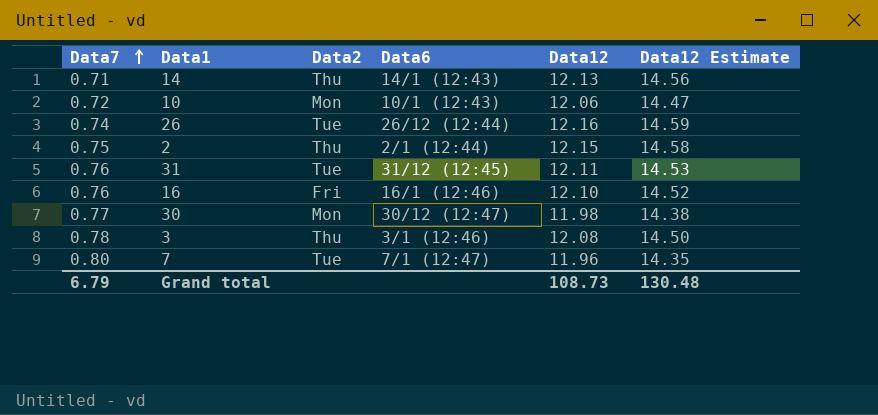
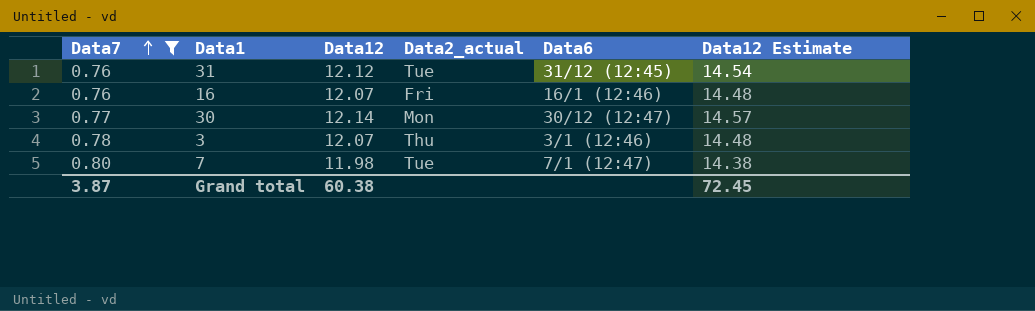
filter: none -> Data7 >= 0.76
column Data12 | position: 5 -> 3
column name: Data2 -> Data2_actual
31 | Data12: 12.11 -> 12.12
31 | Data12 Estimate: 14.53 -> 14.54
16 | Data12: 12.10 -> 12.07
16 | Data12 Estimate: 14.52 -> 14.48
30 | Data12: 11.98 -> 12.14
30 | Data12 Estimate: 14.38 -> 14.57
3 | Data12: 12.08 -> 12.07
3 | Data12 Estimate: 14.50 -> 14.48
7 | Data12: 11.96 -> 11.98
7 | Data12 Estimate: 14.35 -> 14.38
Grand total | Data7: 6.79 -> 3.87
Grand total | Data12: 108.73 -> 60.38
Grand total | Data12 Estimate: 130.48 -> 72.45

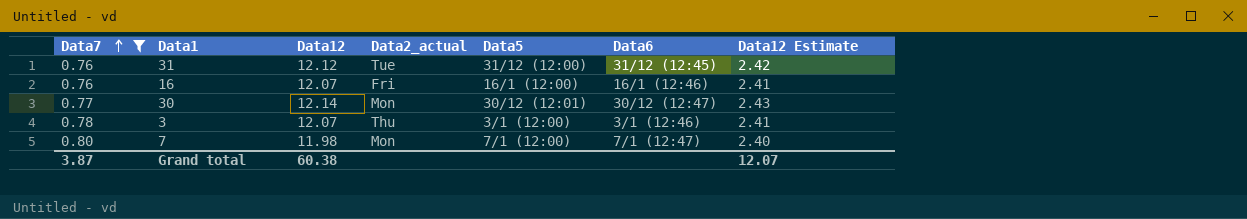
column Data5 | position: none -> 5
column Data12 Estimate | formula: [Data12] * 1.2 -> [Data12] * 0.2
7 | Data2_actual: Tue -> Mon
Grand total | Data12 Estimate: 72.45 -> 12.07

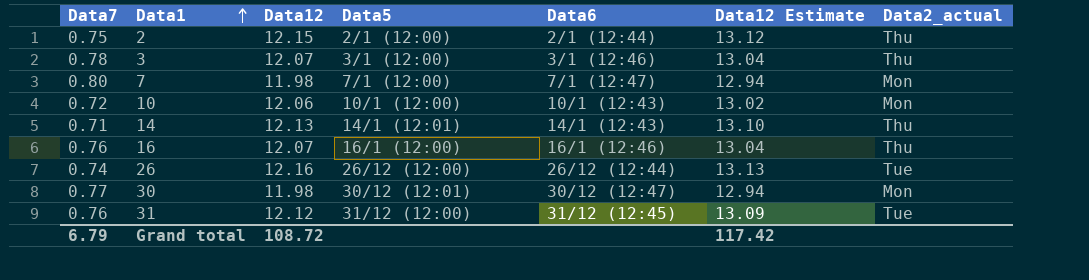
filter: Data7 >= 0.76 -> none
row order: Data7 ascending -> Data1 ascending
column Data12 Estimate | formula: [Data12] * 0.2 -> [Data12] * 1.08
column Data2_actual | position: 4 -> 7
16 | Data2_actual: Fri -> Thu
30 | Data12: 12.14 -> 11.98
Grand total | Data7: 3.87 -> 6.79
Grand total | Data12: 60.38 -> 108.72
Grand total | Data12 Estimate: 12.07 -> 117.42

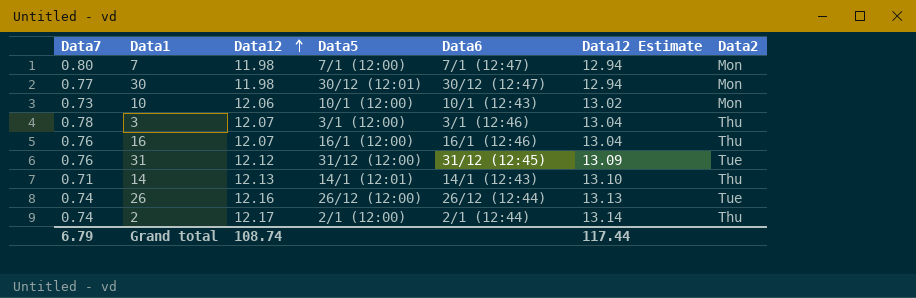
row order: Data1 ascending -> Data12 ascending
column name: Data2_actual -> Data2
10 | Data7: 0.72 -> 0.73
2 | Data7: 0.75 -> 0.74
2 | Data12: 12.15 -> 12.17
2 | Data12 Estimate: 13.12 -> 13.14
Grand total | Data12: 108.72 -> 108.74
Grand total | Data12 Estimate: 117.42 -> 117.44

